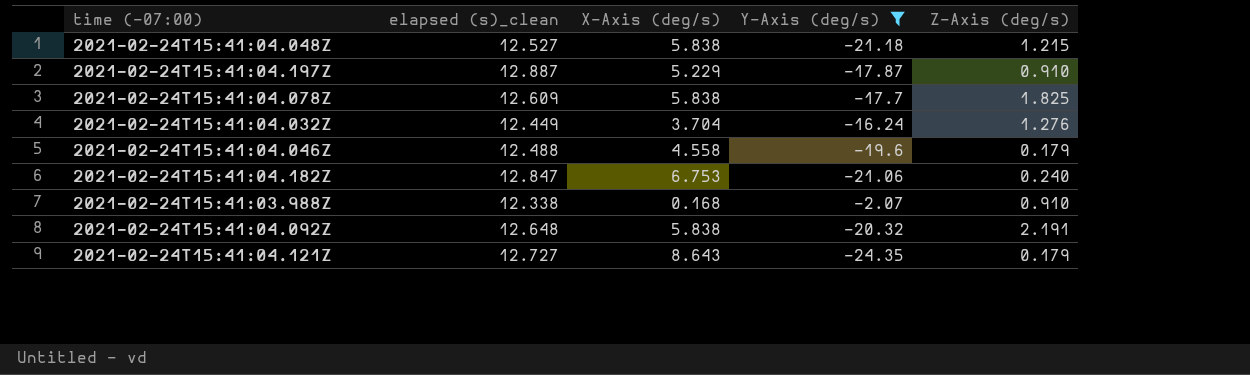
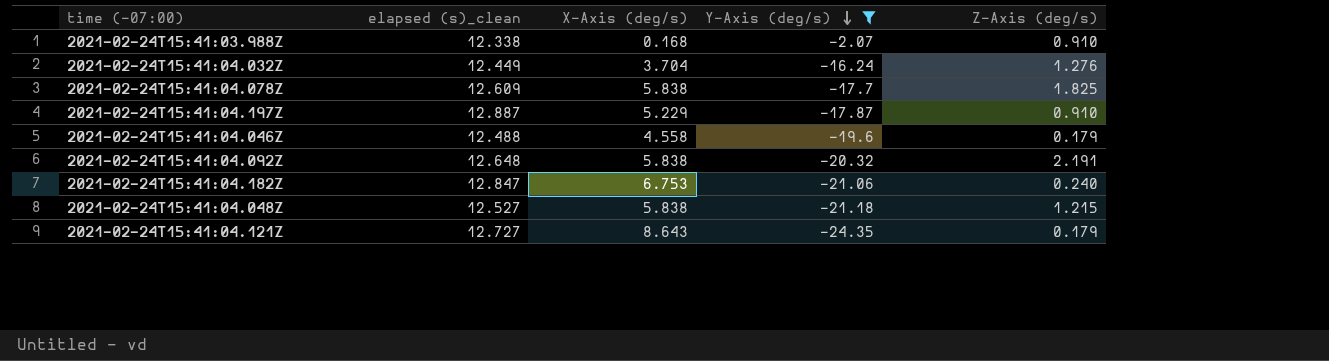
row order: none -> Y-Axis (deg/s) descending

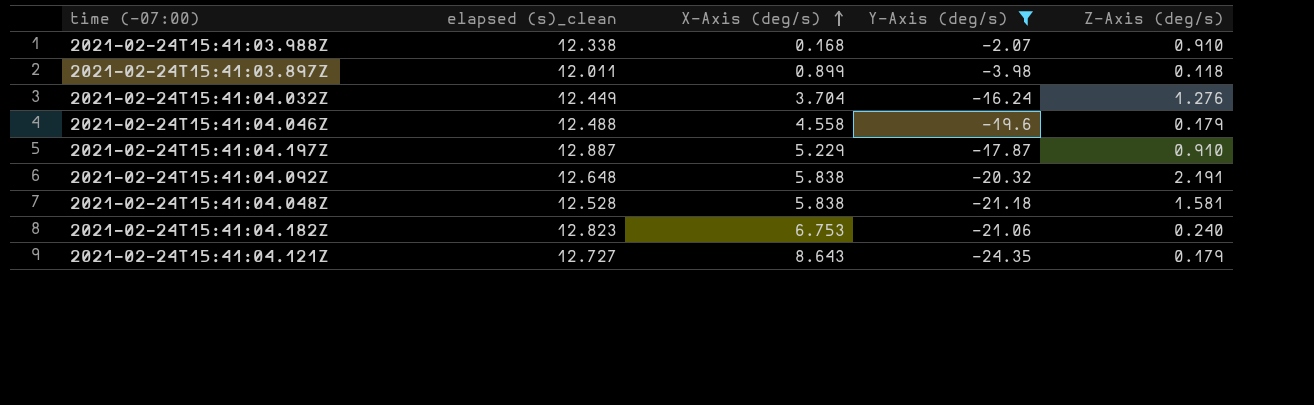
row order: Y-Axis (deg/s) descending -> X-Axis (deg/s) ascending
row 2021-02-24T15:41:04.078Z: 12.609 | 5.838 | -17.7 | 1.825 -> none
row 2021-02-24T15:41:03.897Z: none -> 12.011 | 0.899 | -3.98 | 0.118
2021-02-24T15:41:04.048Z | elapsed (s)_clean: 12.527 -> 12.528
2021-02-24T15:41:04.048Z | Z-Axis (deg/s): 1.215 -> 1.581
2021-02-24T15:41:04.182Z | elapsed (s)_clean: 12.847 -> 12.823

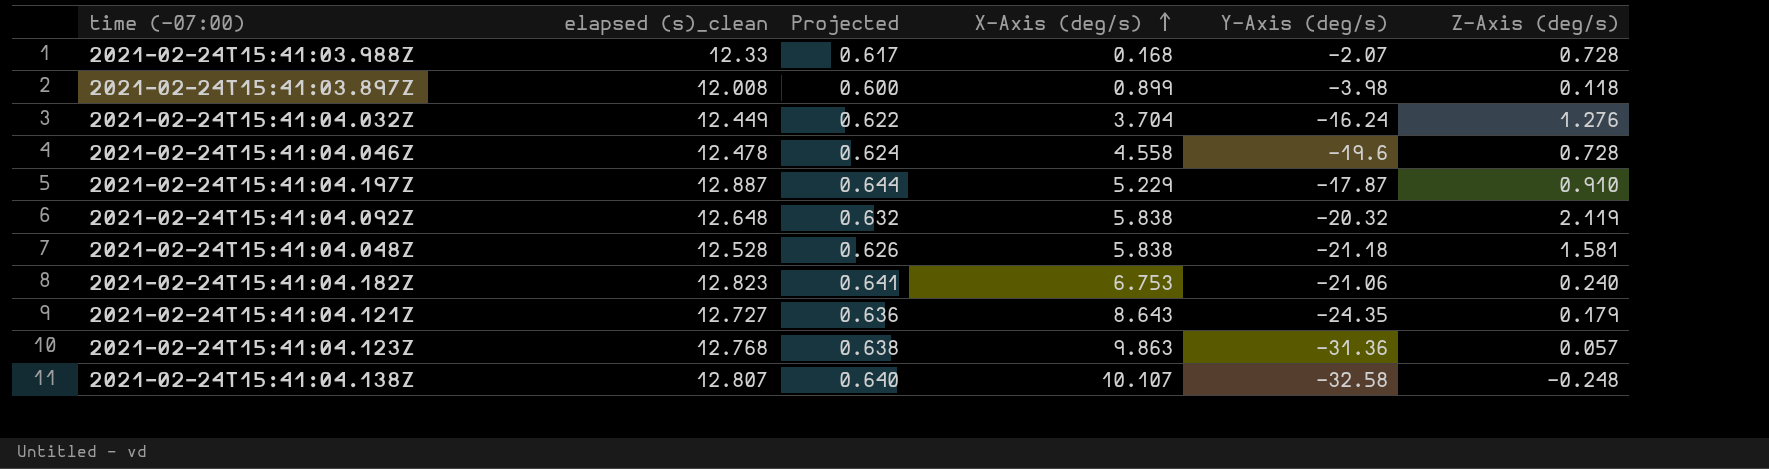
filter: Y-Axis (deg/s) >= -24.35 -> none
column Projected | formula: none -> [elapsed (s)_clean] * 0.05
2021-02-24T15:41:03.988Z | elapsed (s)_clean: 12.338 -> 12.33
2021-02-24T15:41:03.988Z | Z-Axis (deg/s): 0.910 -> 0.728
2021-02-24T15:41:03.897Z | elapsed (s)_clean: 12.011 -> 12.008
2021-02-24T15:41:04.046Z | elapsed (s)_clean: 12.488 -> 12.478
2021-02-24T15:41:04.046Z | Z-Axis (deg/s): 0.179 -> 0.728
2021-02-24T15:41:04.092Z | Z-Axis (deg/s): 2.191 -> 2.119

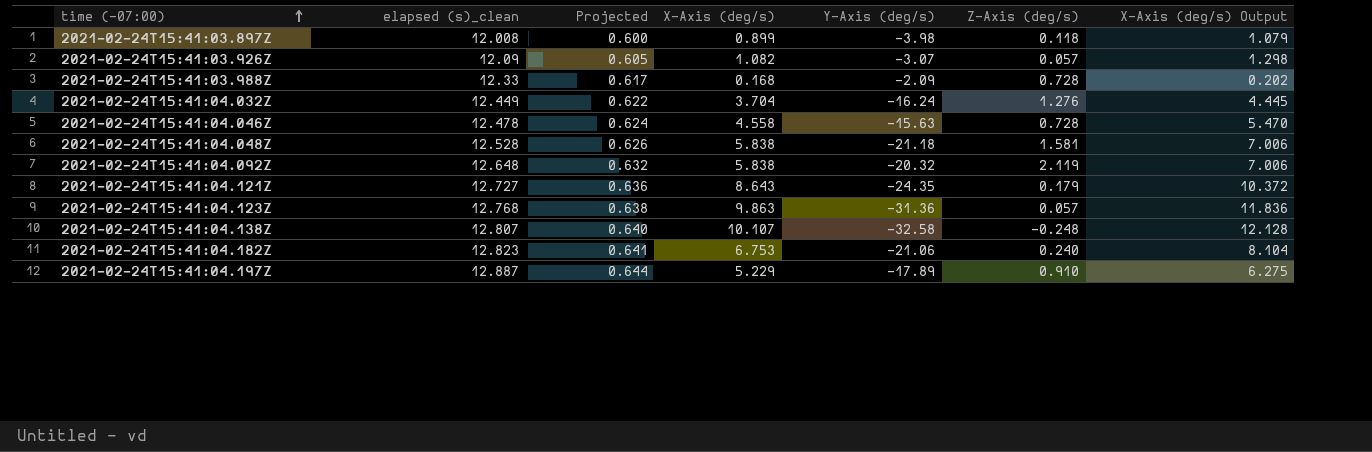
row order: X-Axis (deg/s) ascending -> time (-07:00) ascending
column X-Axis (deg/s) Output | formula: none -> [X-Axis (deg/s)] * 1.2
row 2021-02-24T15:41:03.926Z: none -> 12.09 | 0.605 | 1.082 | -3.07 | 0.057 | 1.298
2021-02-24T15:41:03.988Z | Y-Axis (deg/s): -2.07 -> -2.09
2021-02-24T15:41:04.046Z | Y-Axis (deg/s): -19.6 -> -15.63
2021-02-24T15:41:04.197Z | Y-Axis (deg/s): -17.87 -> -17.89

